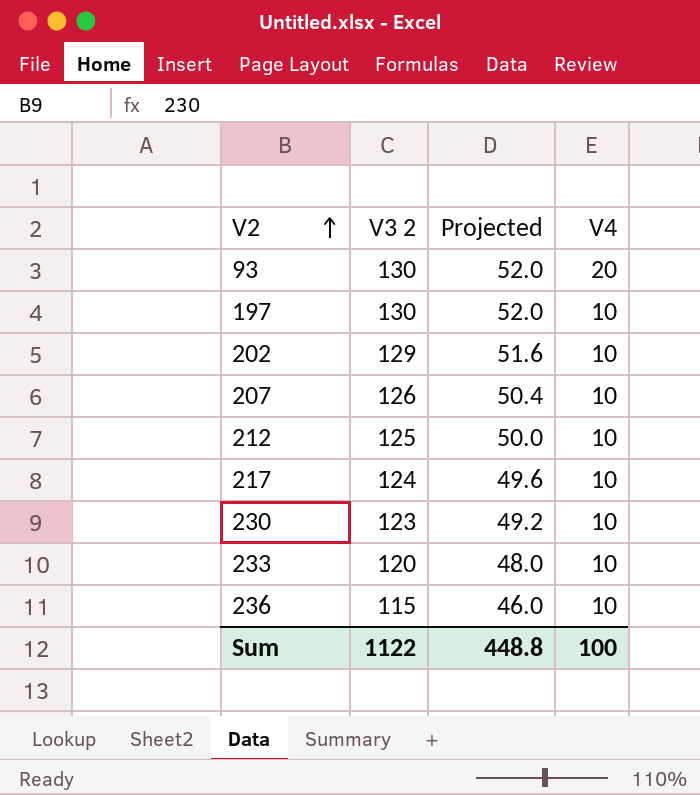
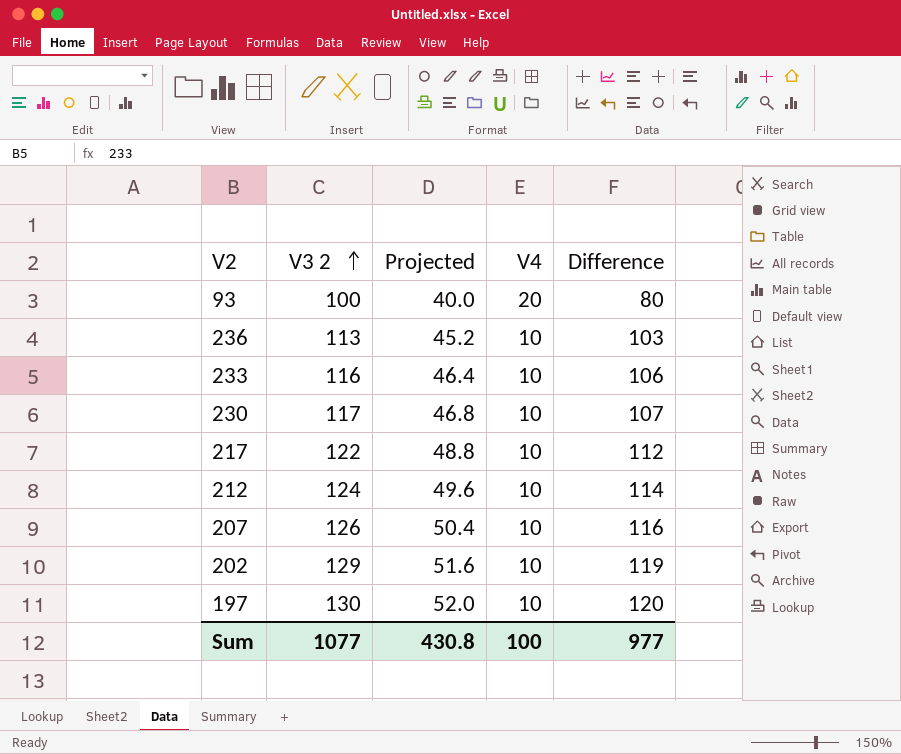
row order: V2 ascending -> V3 2 ascending
column Difference | formula: none -> [V3 2] - [V4]
93 | V3 2: 130 -> 100
93 | Projected: 52.0 -> 40.0
236 | V3 2: 115 -> 113
236 | Projected: 46.0 -> 45.2
233 | V3 2: 120 -> 116
233 | Projected: 48.0 -> 46.4
230 | V3 2: 123 -> 117
230 | Projected: 49.2 -> 46.8
217 | V3 2: 124 -> 122
217 | Projected: 49.6 -> 48.8
212 | V3 2: 125 -> 124
212 | Projected: 50.0 -> 49.6
Sum | V3 2: 1122 -> 1077
Sum | Projected: 448.8 -> 430.8

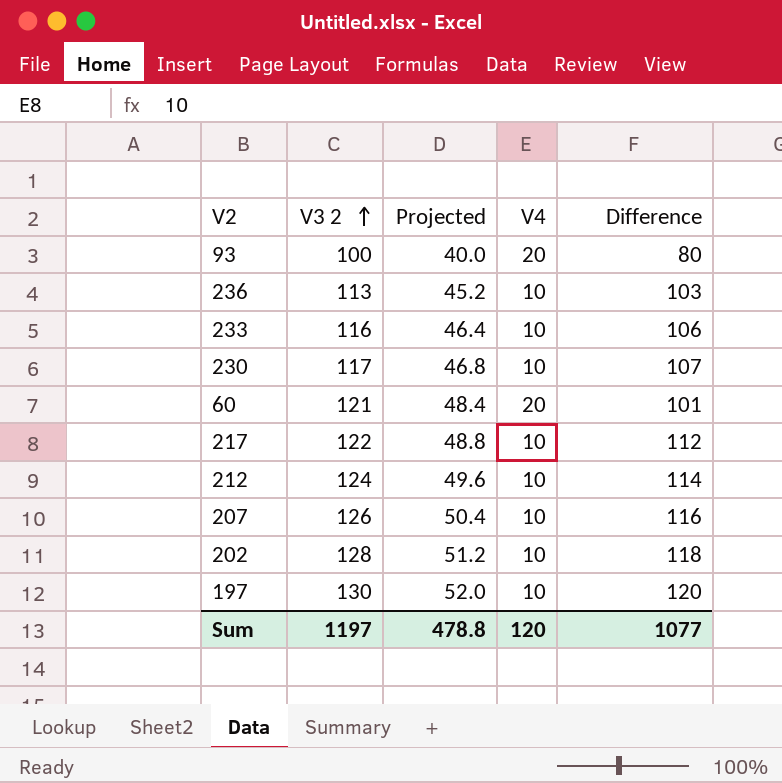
row 60: none -> 121 | 48.4 | 20 | 101
202 | V3 2: 129 -> 128
202 | Projected: 51.6 -> 51.2
202 | Difference: 119 -> 118
Sum | V3 2: 1077 -> 1197
Sum | Projected: 430.8 -> 478.8
Sum | V4: 100 -> 120
Sum | Difference: 977 -> 1077

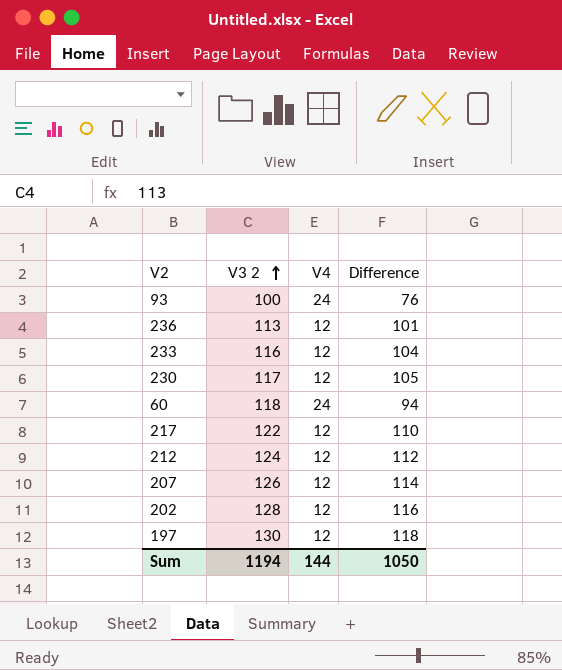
column Projected | formula: [V3 2] * 0.4 -> none
93 | V4: 20 -> 24
93 | Difference: 80 -> 76
236 | V4: 10 -> 12
236 | Difference: 103 -> 101
233 | V4: 10 -> 12
233 | Difference: 106 -> 104
230 | V4: 10 -> 12
230 | Difference: 107 -> 105
60 | V3 2: 121 -> 118
60 | V4: 20 -> 24
60 | Difference: 101 -> 94
217 | V4: 10 -> 12
217 | Difference: 112 -> 110
212 | V4: 10 -> 12
212 | Difference: 114 -> 112
207 | V4: 10 -> 12
207 | Difference: 116 -> 114
202 | V4: 10 -> 12
202 | Difference: 118 -> 116
197 | V4: 10 -> 12
197 | Difference: 120 -> 118
Sum | V3 2: 1197 -> 1194
Sum | V4: 120 -> 144
Sum | Difference: 1077 -> 1050

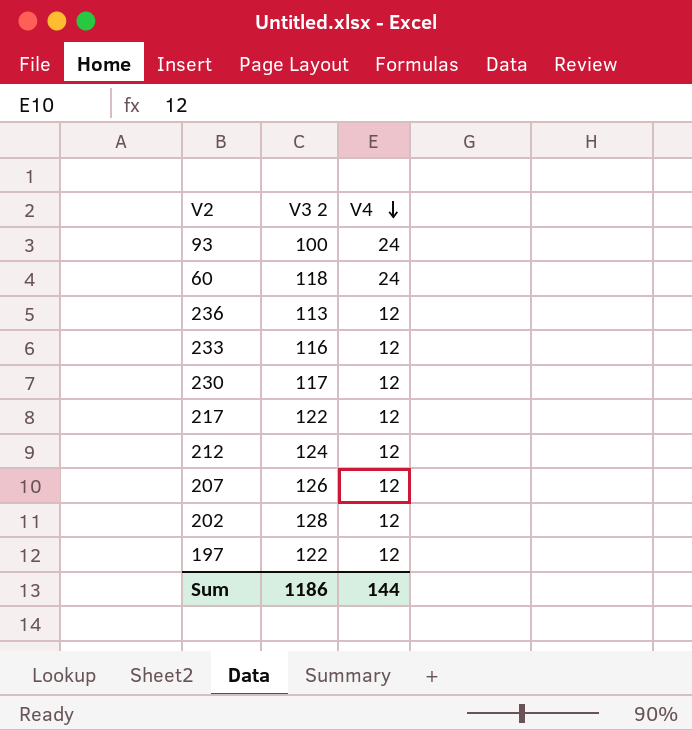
row order: V3 2 ascending -> V4 descending
column Difference | formula: [V3 2] - [V4] -> none
197 | V3 2: 130 -> 122
Sum | V3 2: 1194 -> 1186

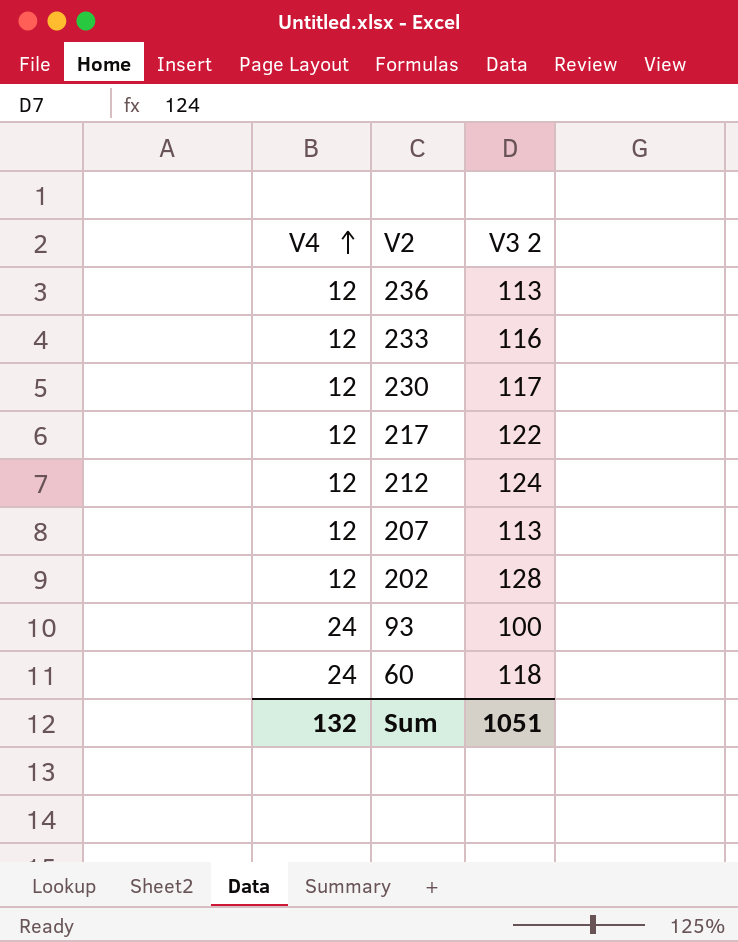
row order: V4 descending -> V4 ascending
column V4 | position: 3 -> 1
row 197: 122 | 12 -> none
207 | V3 2: 126 -> 113
Sum | V4: 144 -> 132
Sum | V3 2: 1186 -> 1051

